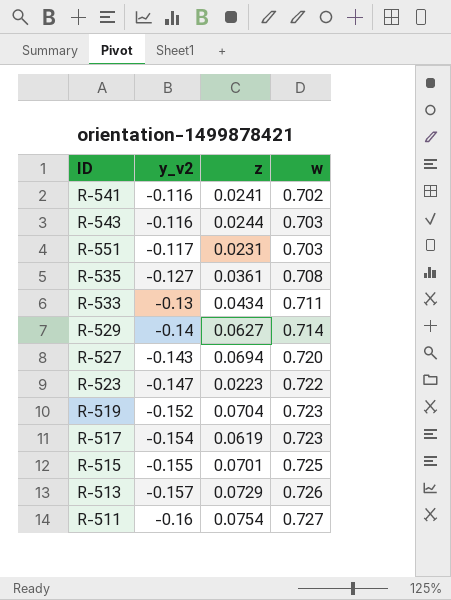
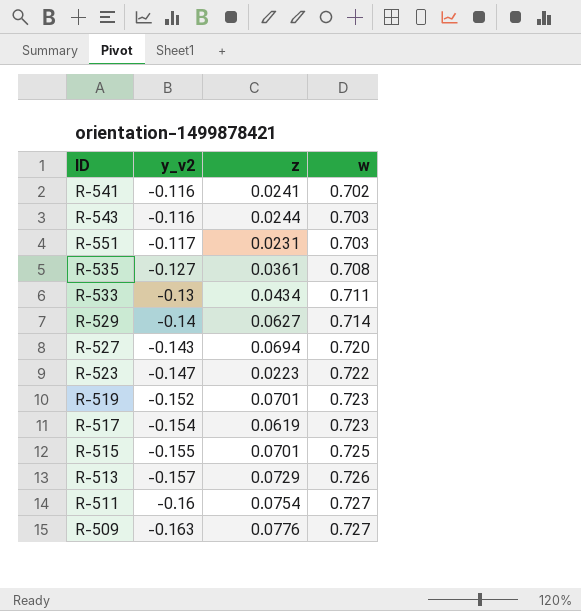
R-519 | z: 0.0704 -> 0.0701
row R-509: none -> -0.163 | 0.0776 | 0.727

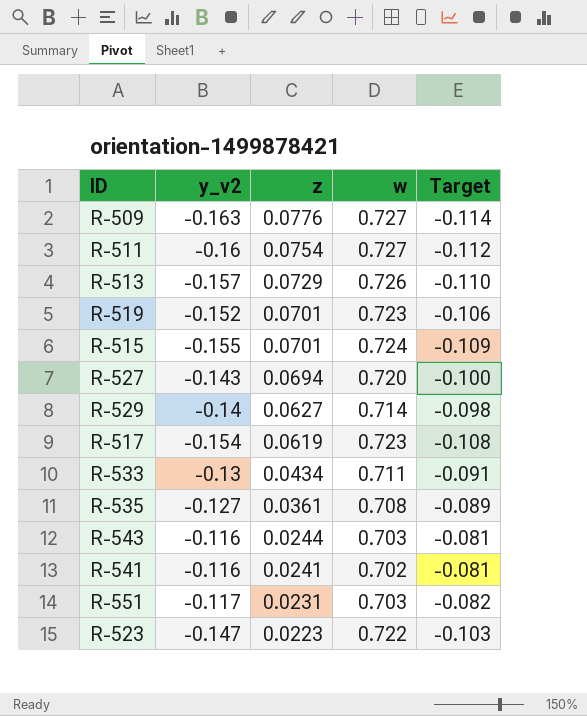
row order: y_v2 descending -> z descending
column Target | formula: none -> [y_v2] * 0.7
R-515 | w: 0.725 -> 0.724

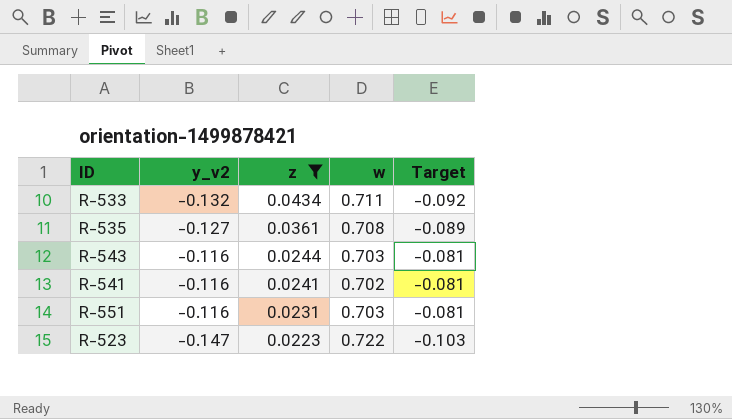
filter: none -> z <= 0.0434
R-533 | y_v2: -0.13 -> -0.132
R-533 | Target: -0.091 -> -0.092
R-551 | y_v2: -0.117 -> -0.116
R-551 | Target: -0.082 -> -0.081

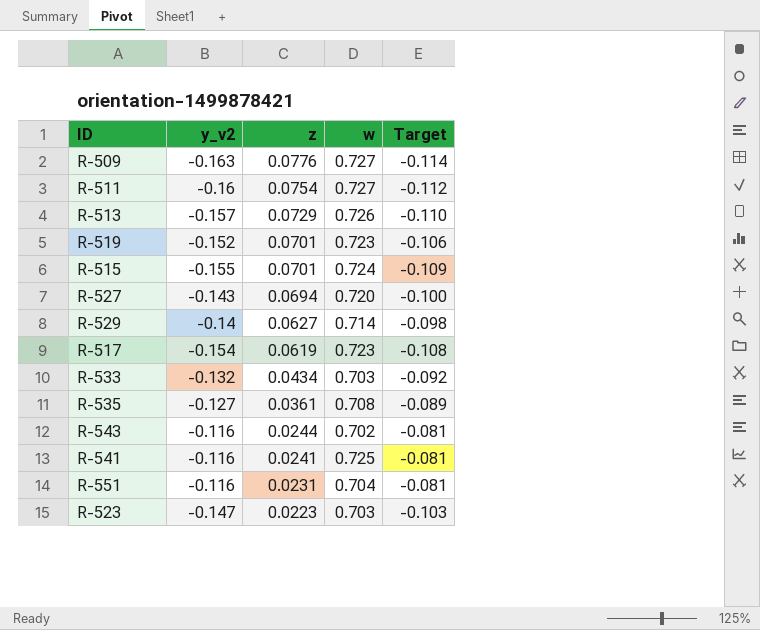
filter: z <= 0.0434 -> none
R-533 | w: 0.711 -> 0.703
R-543 | w: 0.703 -> 0.702
R-541 | w: 0.702 -> 0.725
R-551 | w: 0.703 -> 0.704
R-523 | w: 0.722 -> 0.703

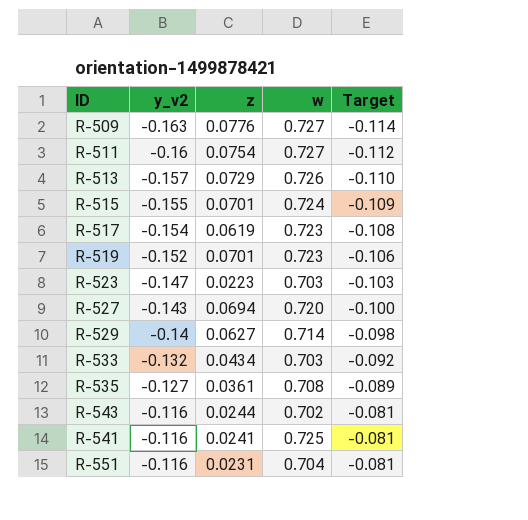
row order: z descending -> y_v2 ascending

